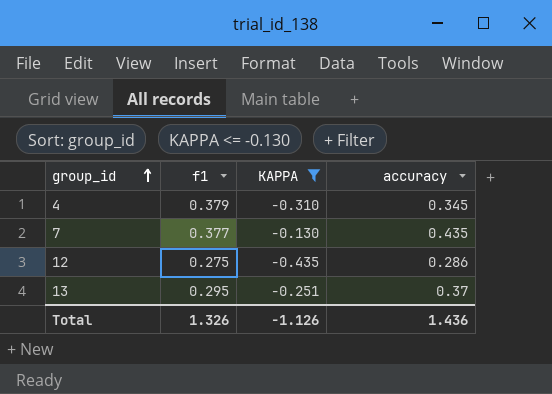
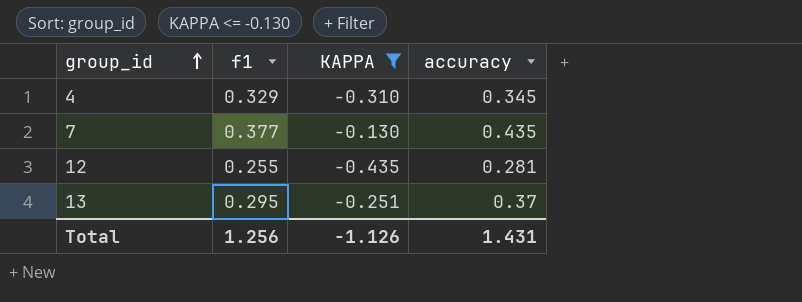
4 | f1: 0.379 -> 0.329
12 | f1: 0.275 -> 0.255
12 | accuracy: 0.286 -> 0.281
Total | f1: 1.326 -> 1.256
Total | accuracy: 1.436 -> 1.431

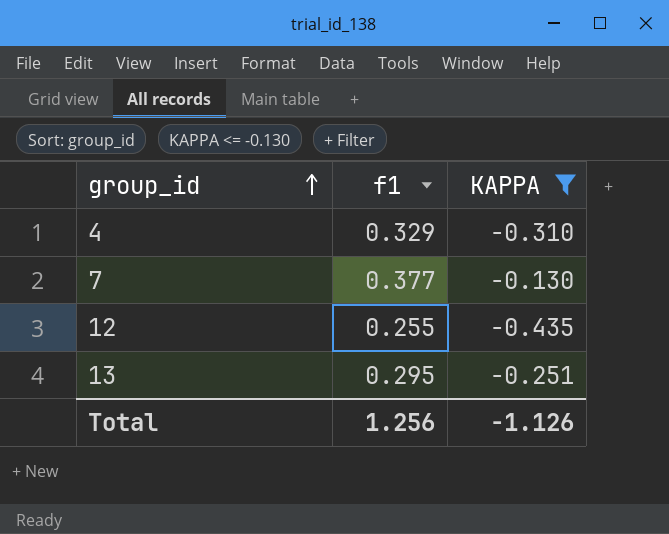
column accuracy | position: 4 -> none

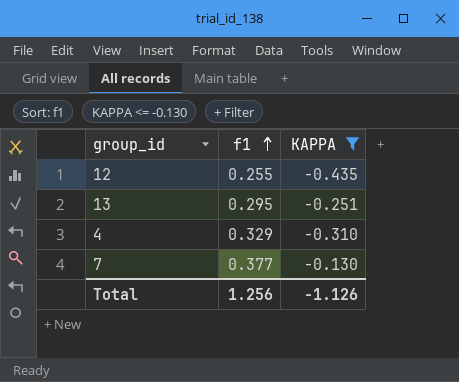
row order: group_id ascending -> f1 ascending

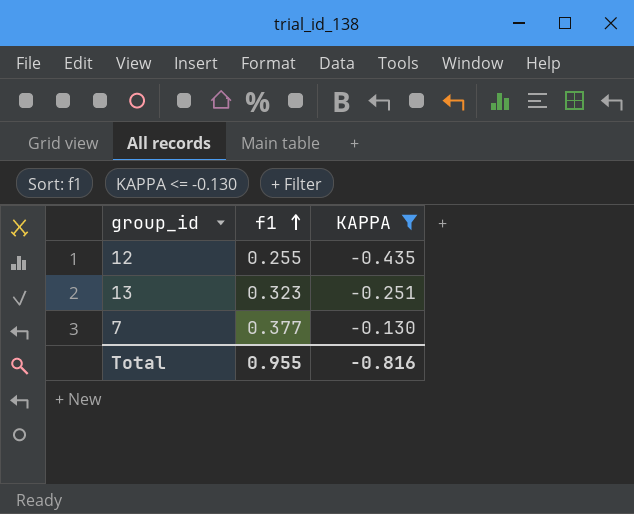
row 4: 0.329 | -0.310 -> none
13 | f1: 0.295 -> 0.323
Total | f1: 1.256 -> 0.955
Total | KAPPA: -1.126 -> -0.816

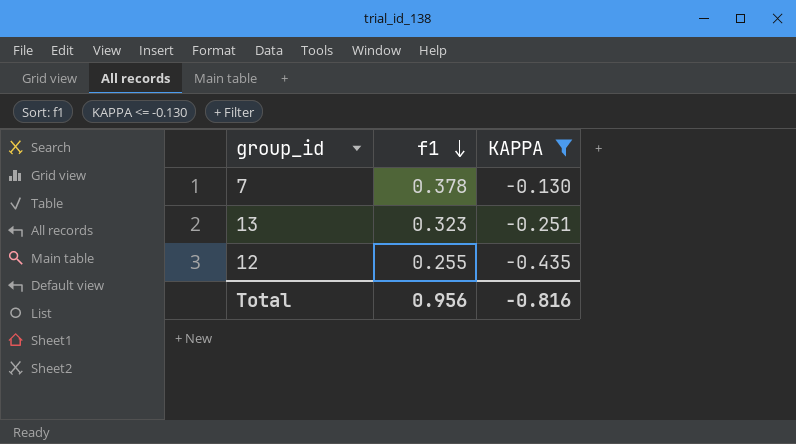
row order: f1 ascending -> f1 descending
7 | f1: 0.377 -> 0.378
Total | f1: 0.955 -> 0.956

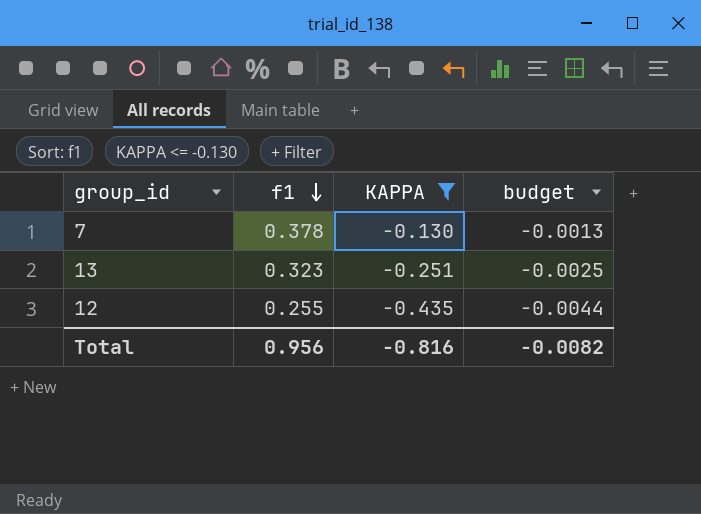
column budget | formula: none -> [KAPPA] * 0.01

